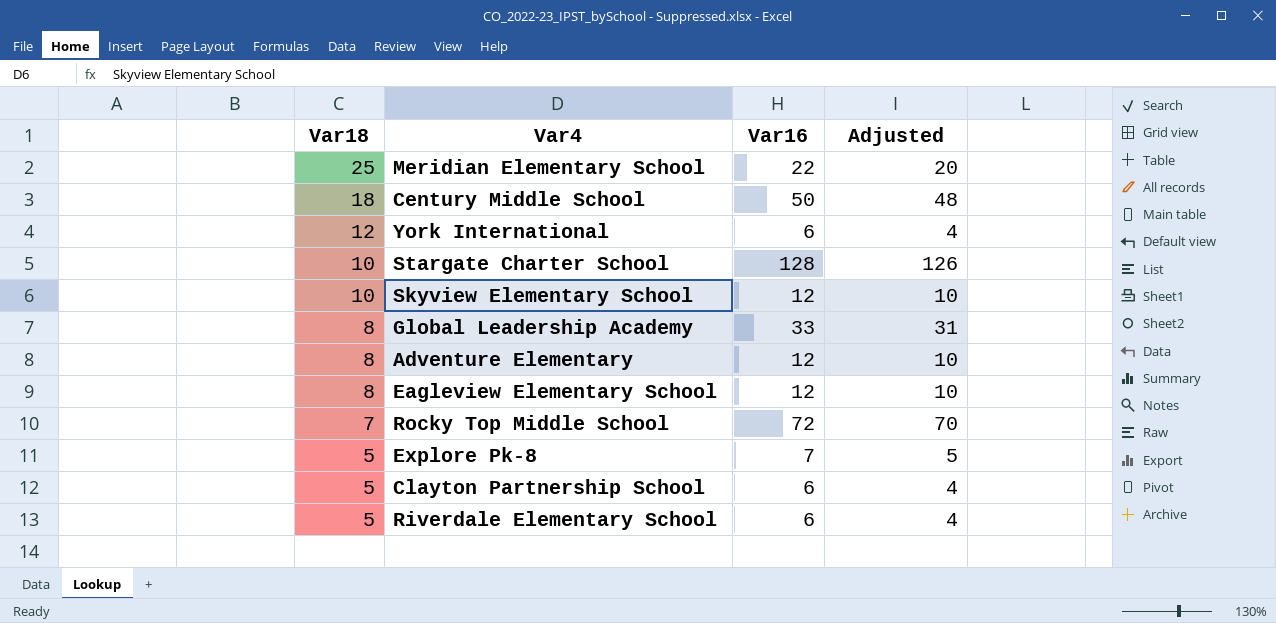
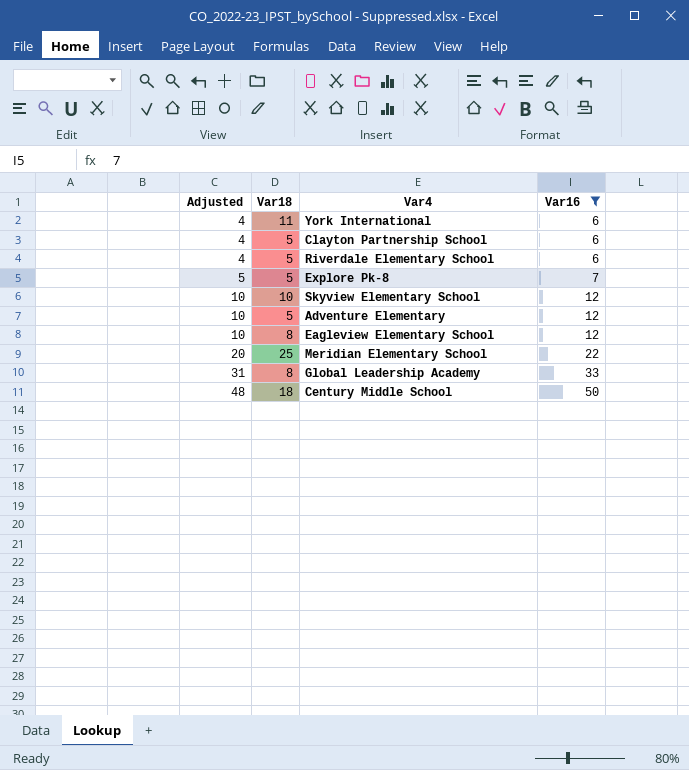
filter: none -> Var16 <= 50
row order: Var18 descending -> Adjusted ascending
column Adjusted | position: 4 -> 1
York International | Var18: 12 -> 11
Adventure Elementary | Var18: 8 -> 5

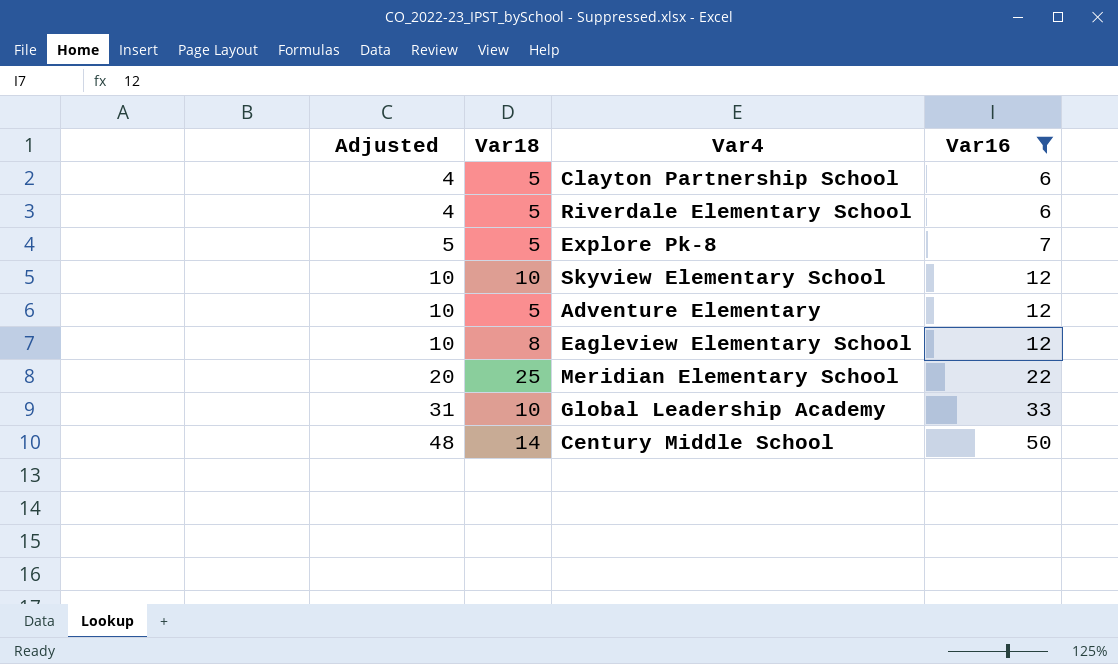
row York International: 4 | 11 | 6 -> none
Global Leadership Academy | Var18: 8 -> 10
Century Middle School | Var18: 18 -> 14

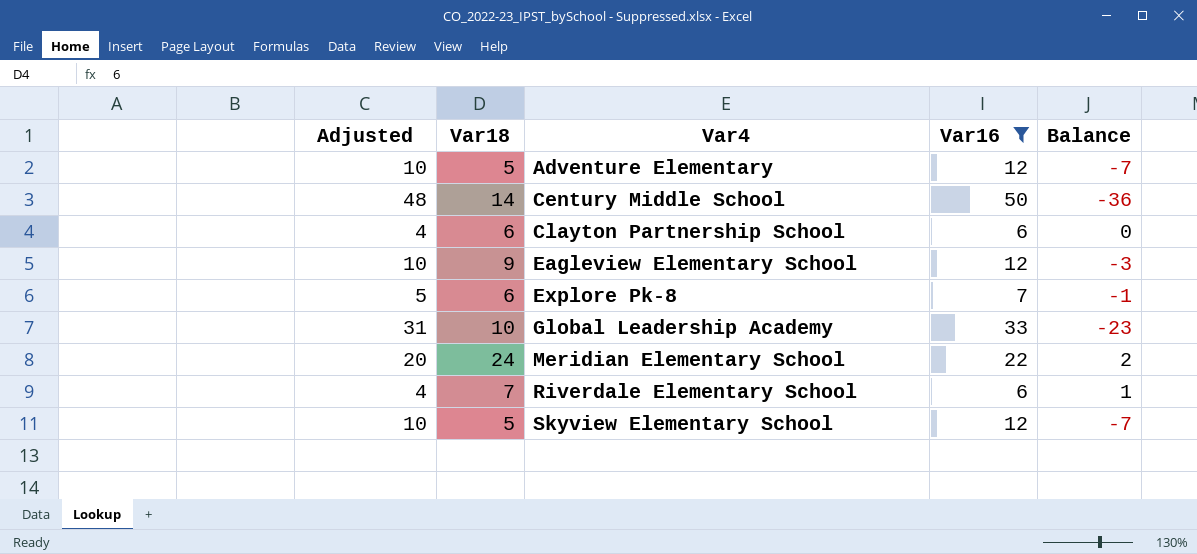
row order: Adjusted ascending -> Var4 ascending
column Balance | formula: none -> [Var18] - [Var16]
Clayton Partnership School | Var18: 5 -> 6
Eagleview Elementary School | Var18: 8 -> 9
Explore Pk-8 | Var18: 5 -> 6
Meridian Elementary School | Var18: 25 -> 24
Riverdale Elementary School | Var18: 5 -> 7
Skyview Elementary School | Var18: 10 -> 5

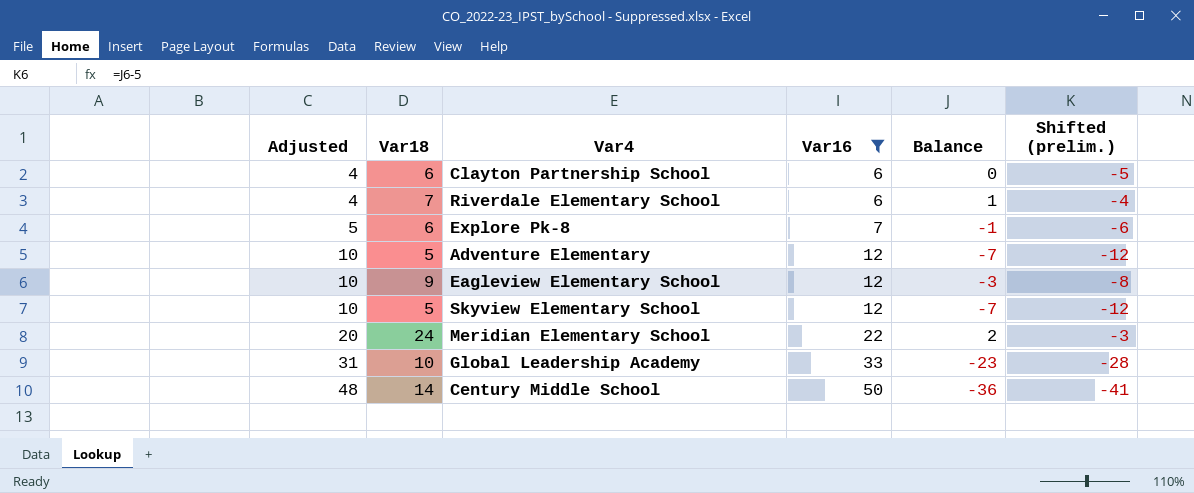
row order: Var4 ascending -> Adjusted ascending
column Shifted (prelim.) | formula: none -> [Balance] - 5

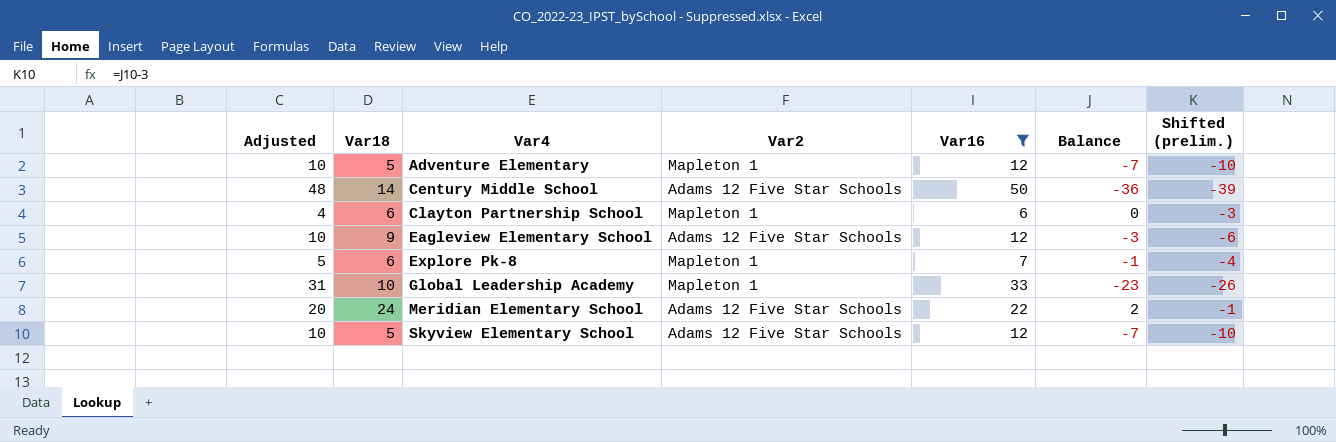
row order: Adjusted ascending -> Var4 ascending
column Var2 | position: none -> 4
column Shifted (prelim.) | formula: [Balance] - 5 -> [Balance] - 3
row Riverdale Elementary School: 4 | 7 | 6 | 1 | -4 -> none

